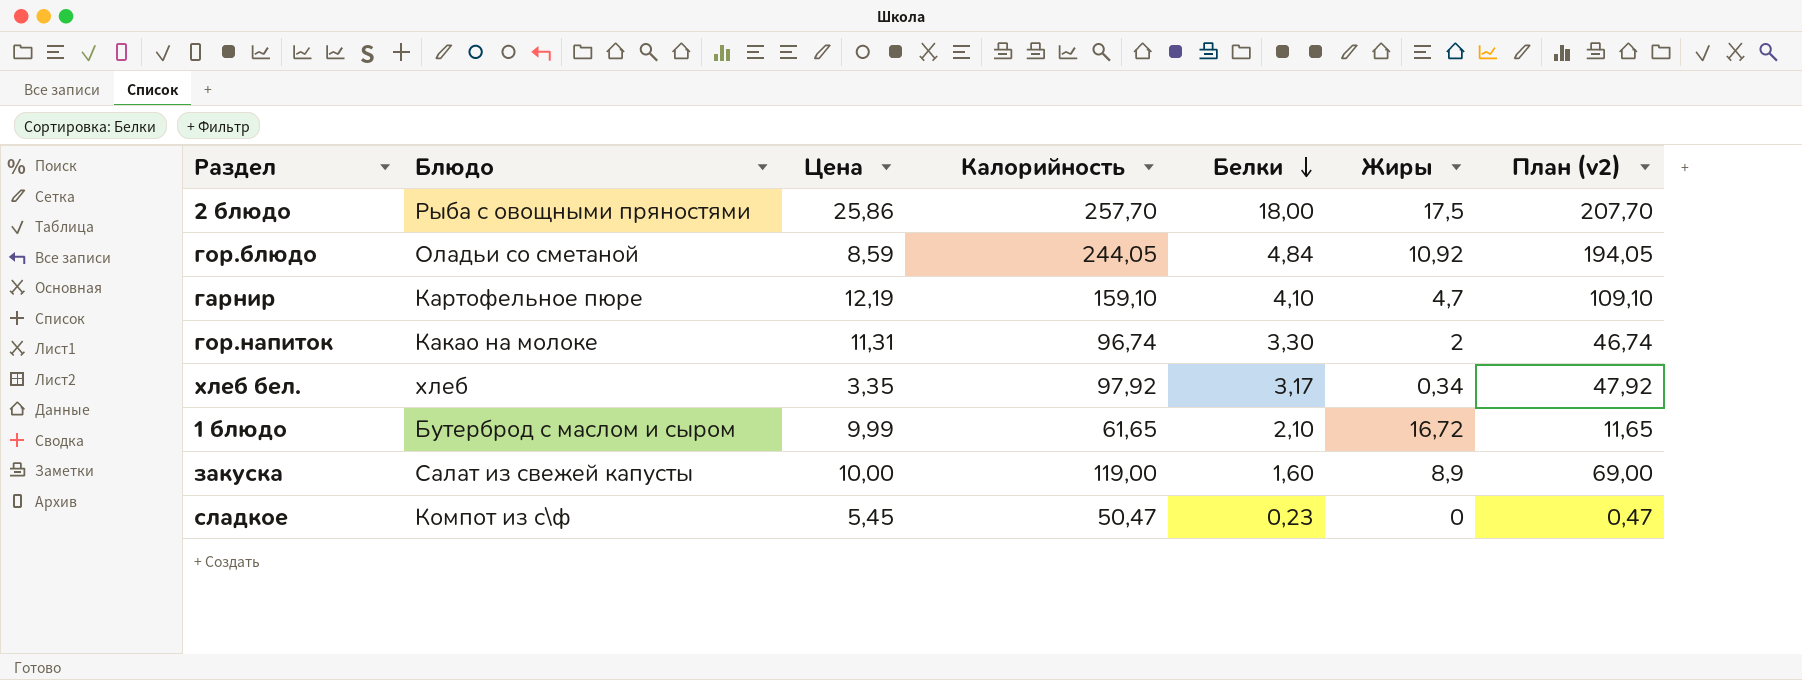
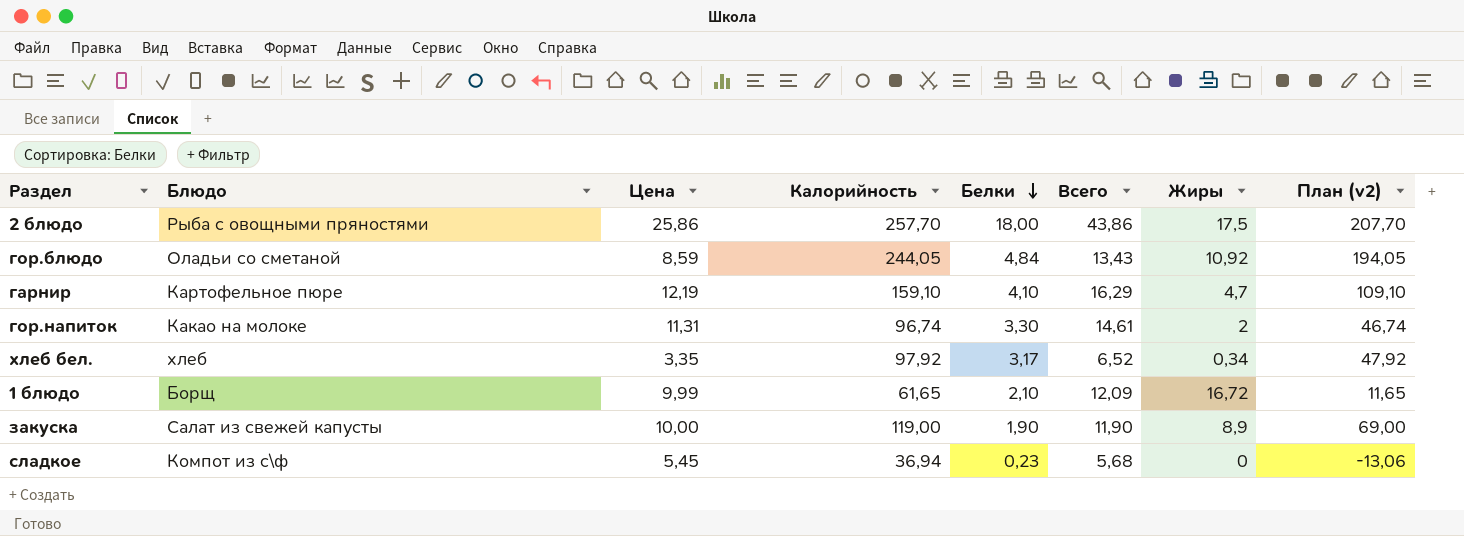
column Всего | formula: none -> [Цена] + [Белки]
1 блюдо | Блюдо: Бутерброд с маслом и сыром -> Борщ
закуска | Белки: 1,60 -> 1,90
сладкое | Калорийность: 50,47 -> 36,94
сладкое | План (v2): 0,47 -> -13,06

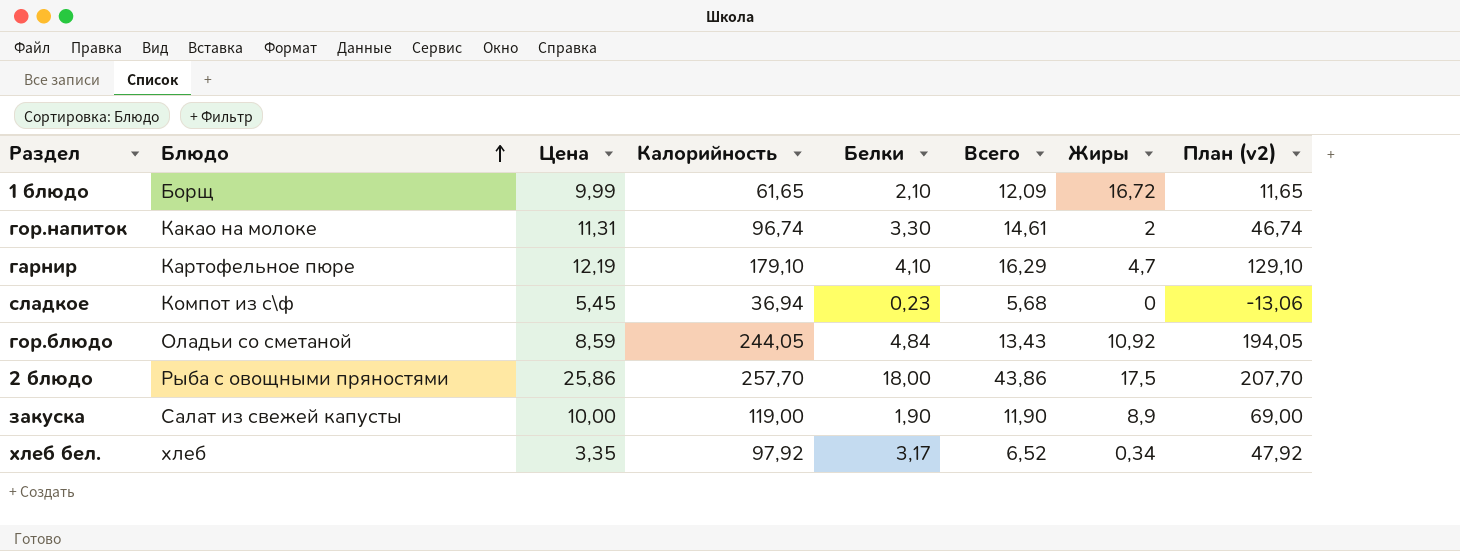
row order: Белки descending -> Блюдо ascending
гарнир | Калорийность: 159,10 -> 179,10
гарнир | План (v2): 109,10 -> 129,10

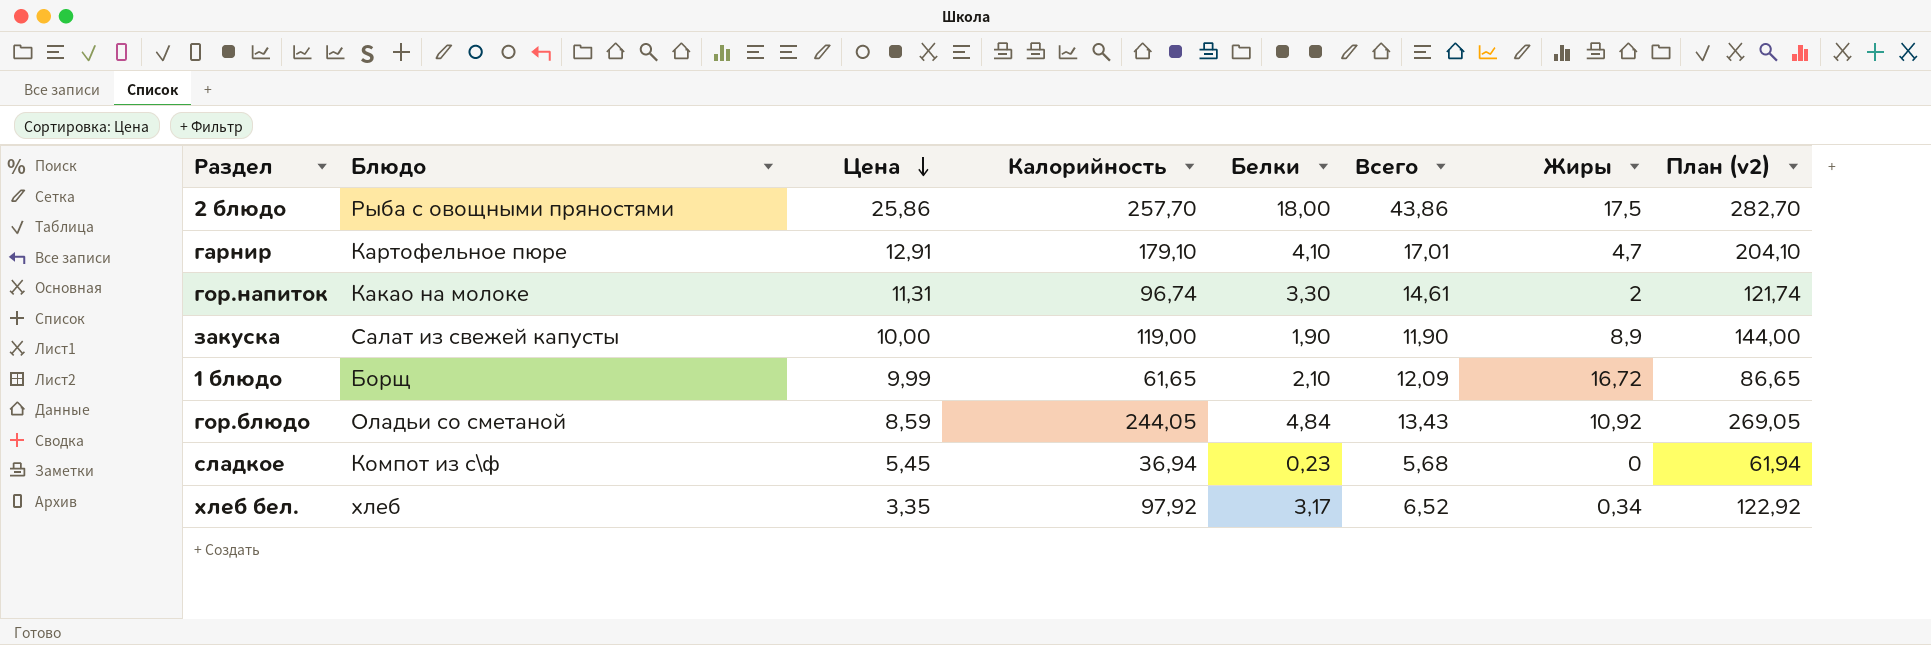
row order: Блюдо ascending -> Цена descending
column План (v2) | formula: [Калорийность] - 50 -> [Калорийность] + 25
гарнир | Цена: 12,19 -> 12,91
гарнир | Всего: 16,29 -> 17,01

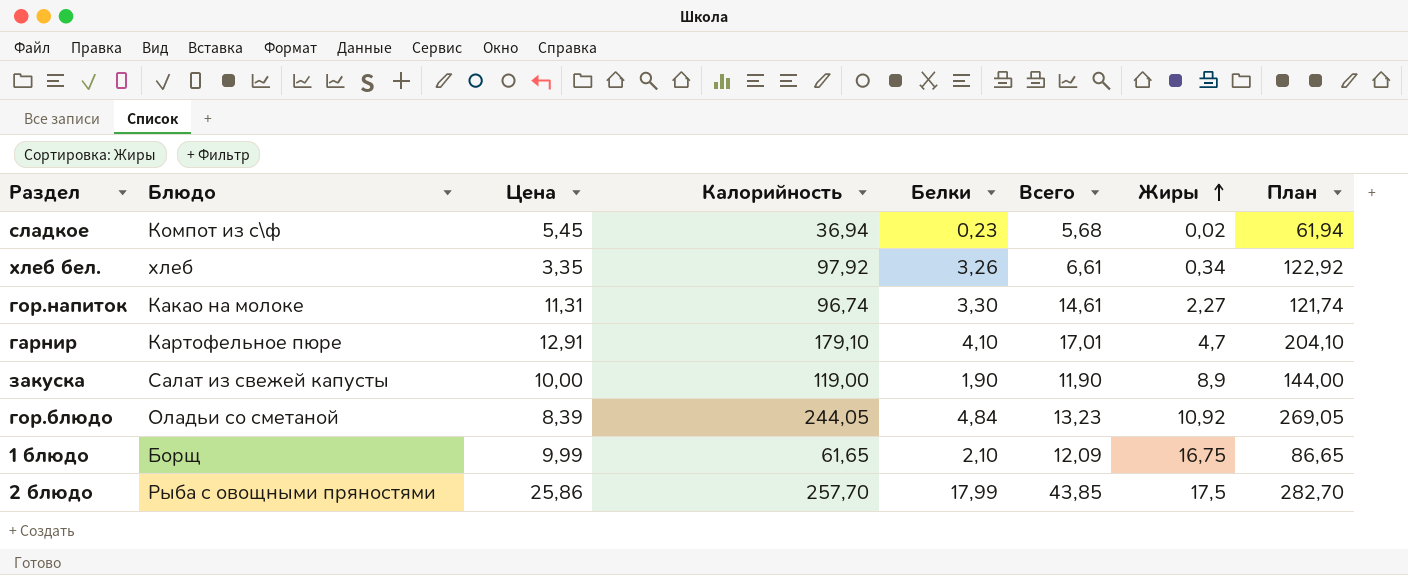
row order: Цена descending -> Жиры ascending
column name: План (v2) -> План
сладкое | Жиры: 0 -> 0,02
хлеб бел. | Белки: 3,17 -> 3,26
хлеб бел. | Всего: 6,52 -> 6,61
гор.напиток | Жиры: 2 -> 2,27
гор.блюдо | Цена: 8,59 -> 8,39
гор.блюдо | Всего: 13,43 -> 13,23
1 блюдо | Жиры: 16,72 -> 16,75
2 блюдо | Белки: 18,00 -> 17,99
2 блюдо | Всего: 43,86 -> 43,85

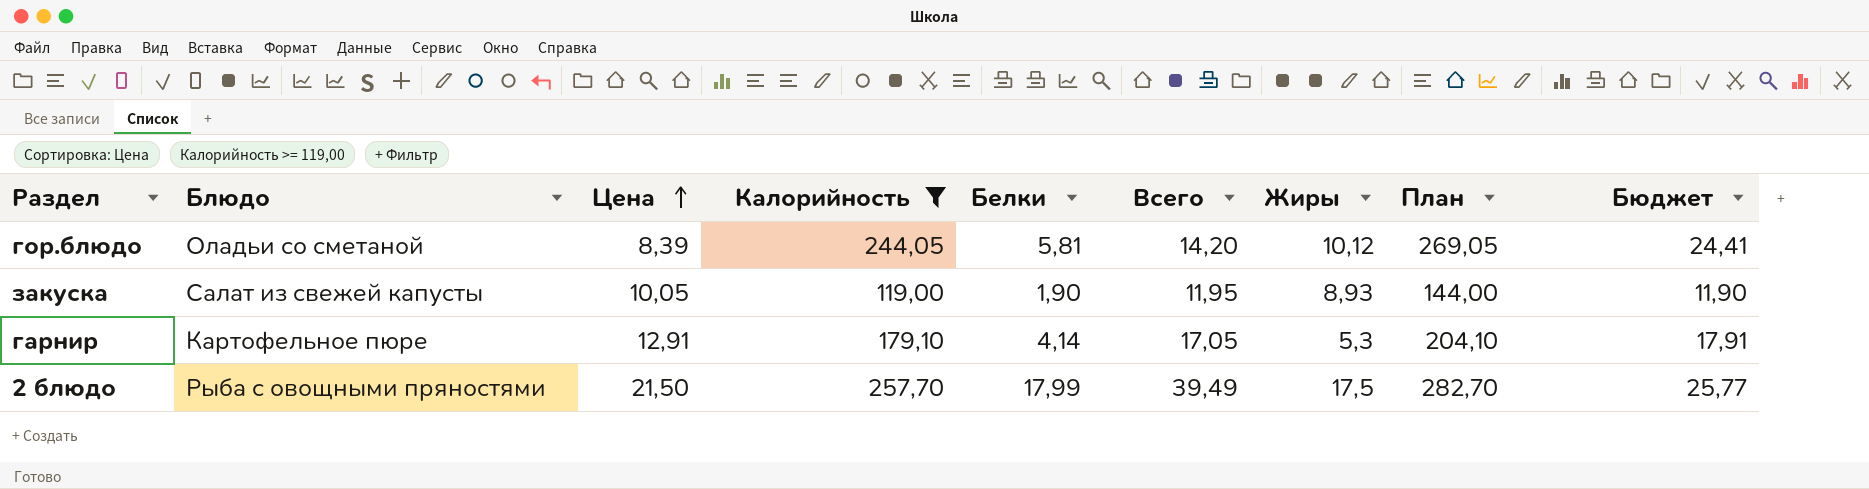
filter: none -> Калорийность >= 119,00
row order: Жиры ascending -> Цена ascending
column Бюджет | formula: none -> [Калорийность] * 0,1
гор.блюдо | Белки: 4,84 -> 5,81
гор.блюдо | Всего: 13,23 -> 14,20
гор.блюдо | Жиры: 10,92 -> 10,12
закуска | Цена: 10,00 -> 10,05
закуска | Всего: 11,90 -> 11,95
закуска | Жиры: 8,9 -> 8,93
гарнир | Белки: 4,10 -> 4,14
гарнир | Всего: 17,01 -> 17,05
гарнир | Жиры: 4,7 -> 5,3
2 блюдо | Цена: 25,86 -> 21,50
2 блюдо | Всего: 43,85 -> 39,49

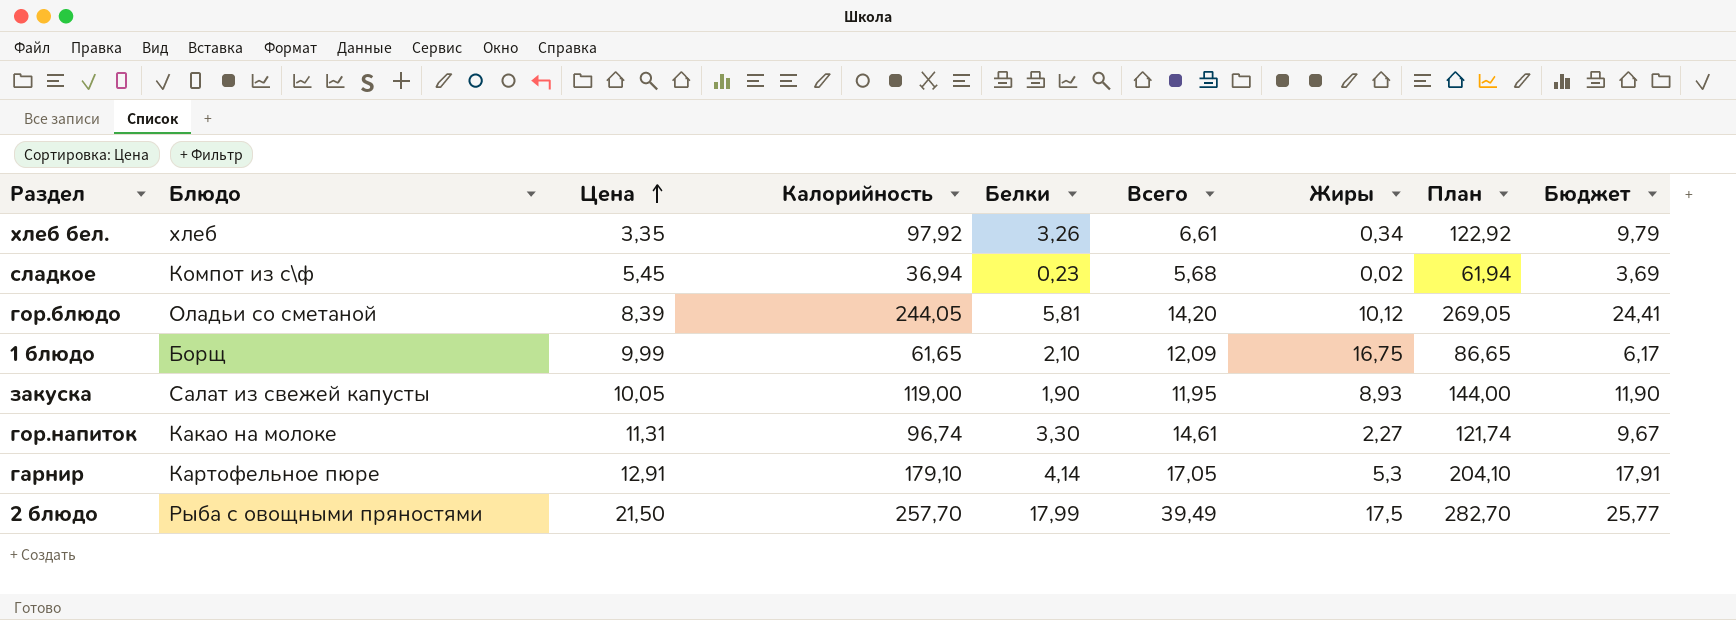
filter: Калорийность >= 119,00 -> none

